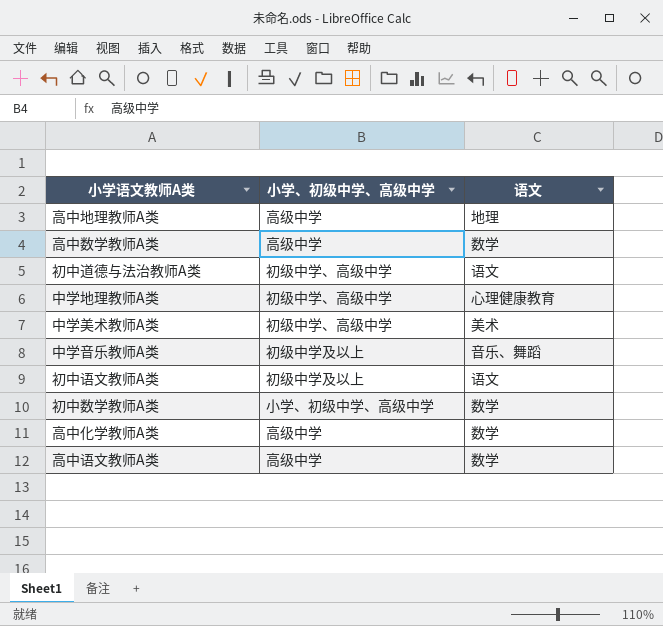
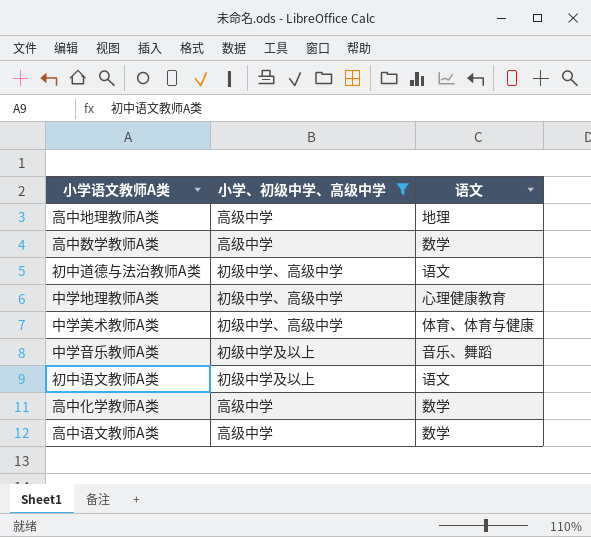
filter: none -> 小学、初级中学、高级中学 != 小学、初级中学、高级中学
中学美术教师A类 | 语文: 美术 -> 体育、体育与健康

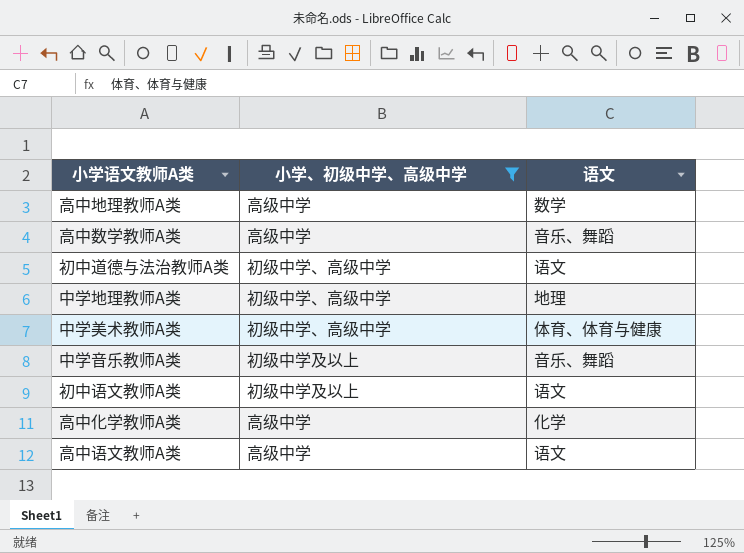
高中地理教师A类 | 语文: 地理 -> 数学
高中数学教师A类 | 语文: 数学 -> 音乐、舞蹈
中学地理教师A类 | 语文: 心理健康教育 -> 地理
高中化学教师A类 | 语文: 数学 -> 化学
高中语文教师A类 | 语文: 数学 -> 语文

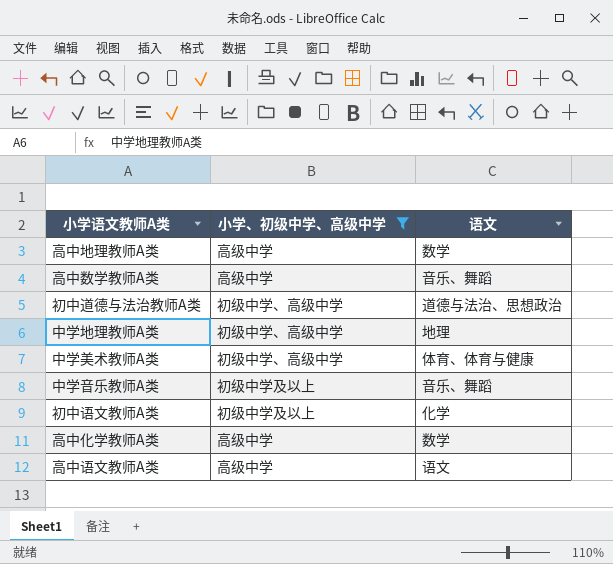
初中道德与法治教师A类 | 语文: 语文 -> 道德与法治、思想政治
初中语文教师A类 | 语文: 语文 -> 化学
高中化学教师A类 | 语文: 化学 -> 数学

